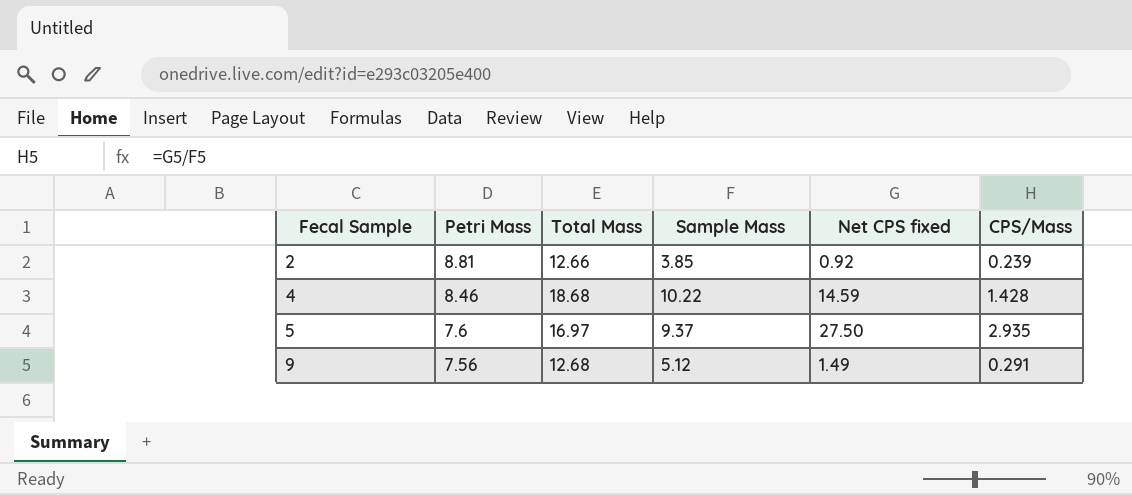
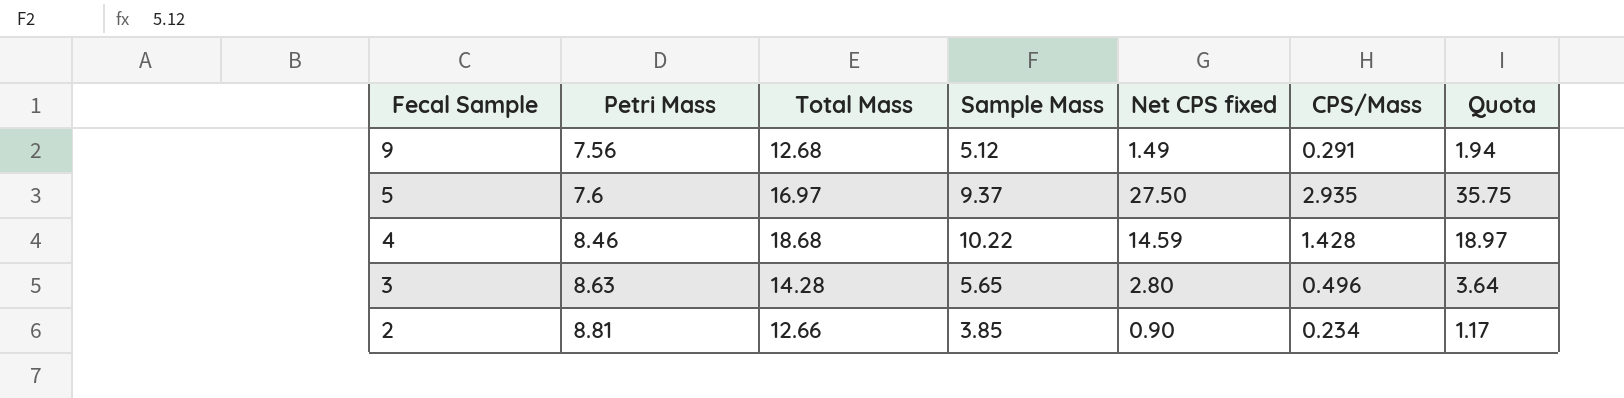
row order: Fecal Sample ascending -> Fecal Sample descending
column Quota | formula: none -> [Net CPS fixed] * 1.3
row 3: none -> 8.63 | 14.28 | 5.65 | 2.80 | 0.496 | 3.64
2 | Net CPS fixed: 0.92 -> 0.90
2 | CPS/Mass: 0.239 -> 0.234

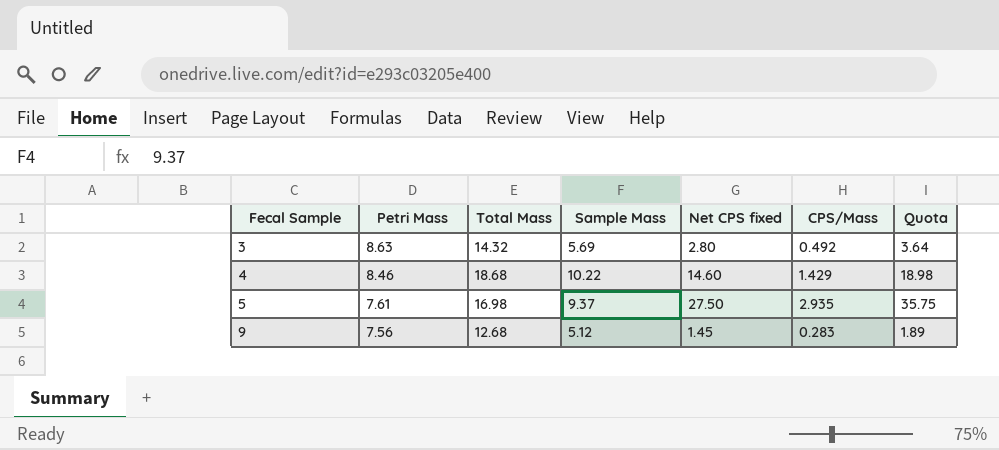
row order: Fecal Sample descending -> Fecal Sample ascending
row 2: 8.81 | 12.66 | 3.85 | 0.90 | 0.234 | 1.17 -> none
3 | Total Mass: 14.28 -> 14.32
3 | Sample Mass: 5.65 -> 5.69
3 | CPS/Mass: 0.496 -> 0.492
4 | Net CPS fixed: 14.59 -> 14.60
4 | CPS/Mass: 1.428 -> 1.429
4 | Quota: 18.97 -> 18.98
5 | Petri Mass: 7.6 -> 7.61
5 | Total Mass: 16.97 -> 16.98
9 | Net CPS fixed: 1.49 -> 1.45
9 | CPS/Mass: 0.291 -> 0.283
9 | Quota: 1.94 -> 1.89

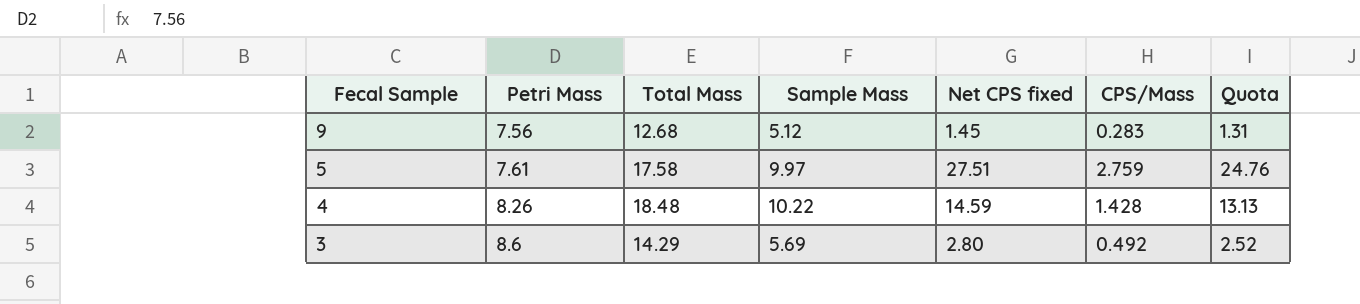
row order: Fecal Sample ascending -> Fecal Sample descending
column Quota | formula: [Net CPS fixed] * 1.3 -> [Net CPS fixed] * 0.9
5 | Total Mass: 16.98 -> 17.58
5 | Sample Mass: 9.37 -> 9.97
5 | Net CPS fixed: 27.50 -> 27.51
5 | CPS/Mass: 2.935 -> 2.759
4 | Petri Mass: 8.46 -> 8.26
4 | Total Mass: 18.68 -> 18.48
4 | Net CPS fixed: 14.60 -> 14.59
4 | CPS/Mass: 1.429 -> 1.428
3 | Petri Mass: 8.63 -> 8.6
3 | Total Mass: 14.32 -> 14.29

